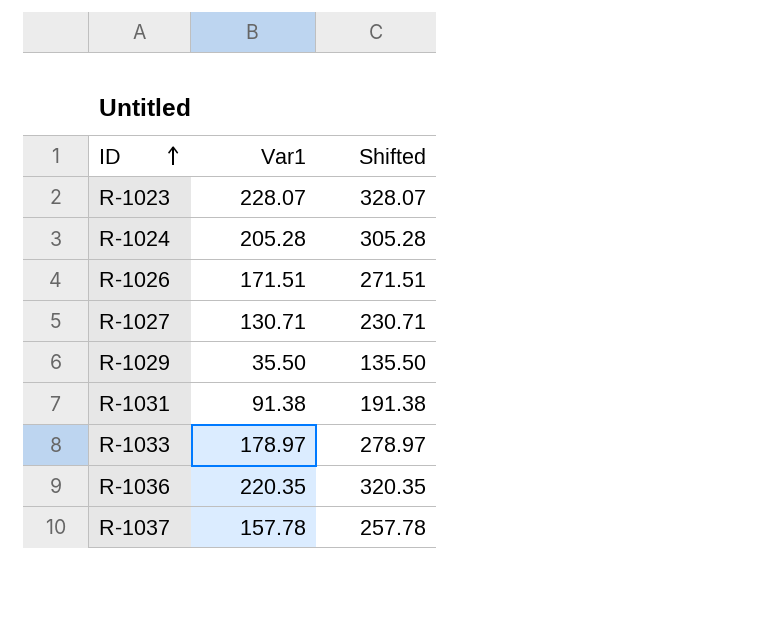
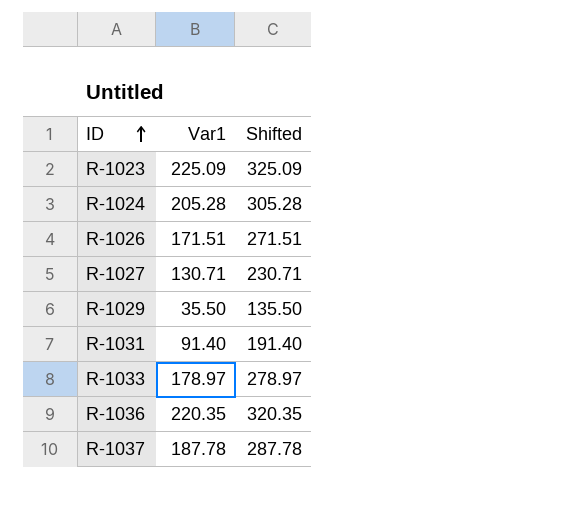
R-1023 | Var1: 228.07 -> 225.09
R-1023 | Shifted: 328.07 -> 325.09
R-1031 | Var1: 91.38 -> 91.40
R-1031 | Shifted: 191.38 -> 191.40
R-1037 | Var1: 157.78 -> 187.78
R-1037 | Shifted: 257.78 -> 287.78

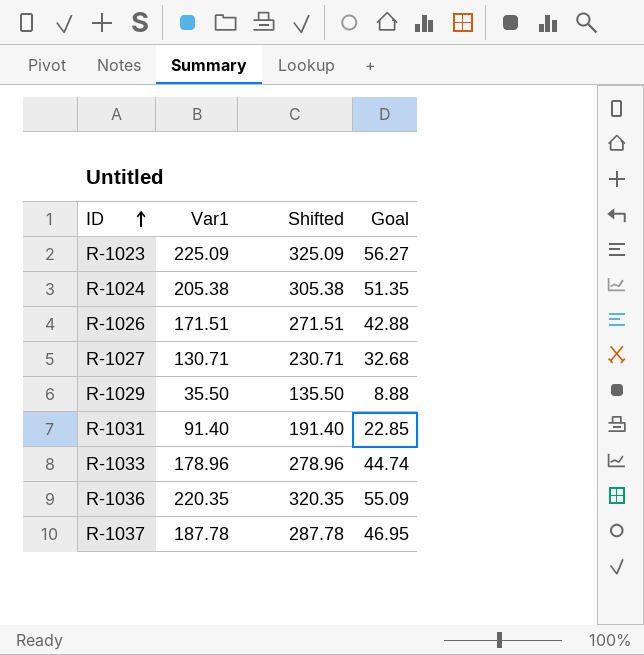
column Goal | formula: none -> [Var1] * 0.25
R-1024 | Var1: 205.28 -> 205.38
R-1024 | Shifted: 305.28 -> 305.38
R-1033 | Var1: 178.97 -> 178.96
R-1033 | Shifted: 278.97 -> 278.96

